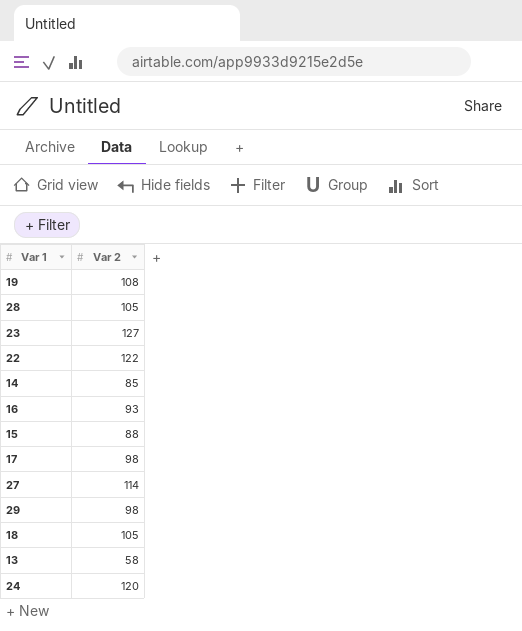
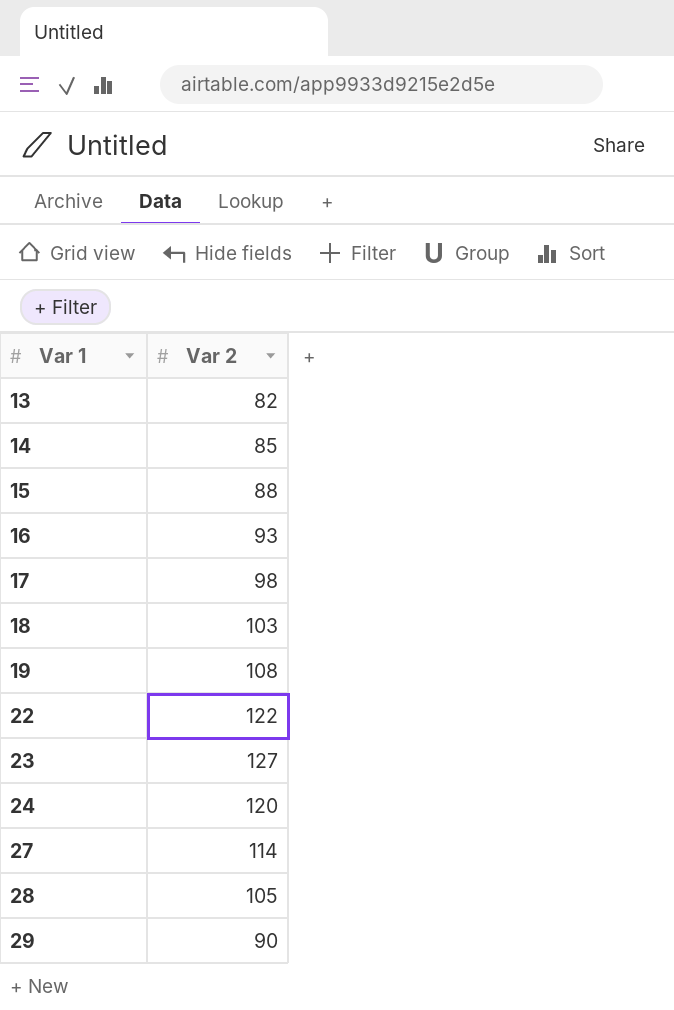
row order: none -> Var 1 ascending
13 | Var 2: 58 -> 82
18 | Var 2: 105 -> 103
29 | Var 2: 98 -> 90

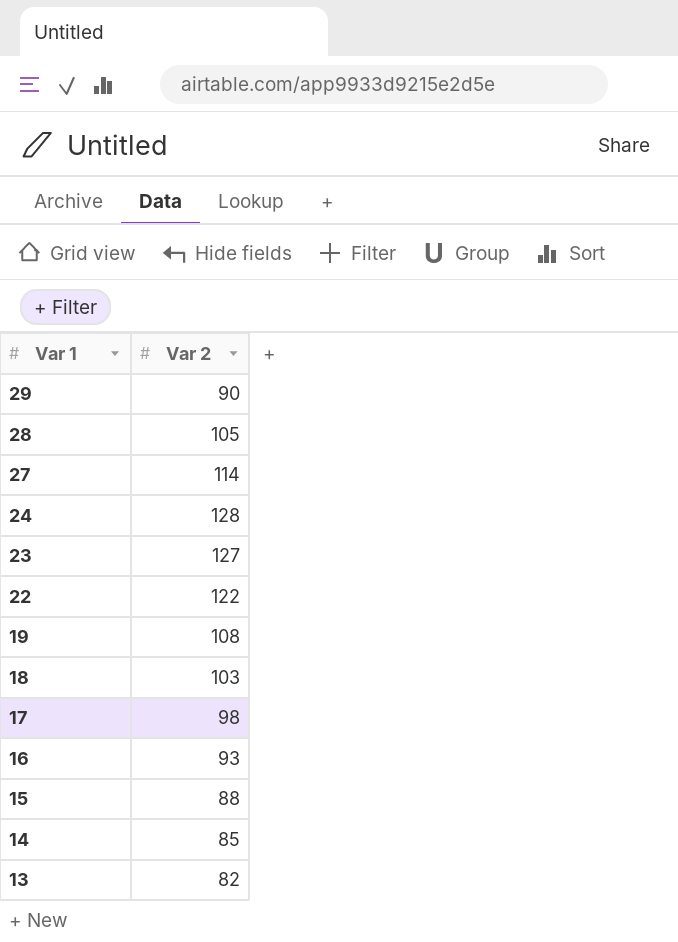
row order: Var 1 ascending -> Var 1 descending
24 | Var 2: 120 -> 128

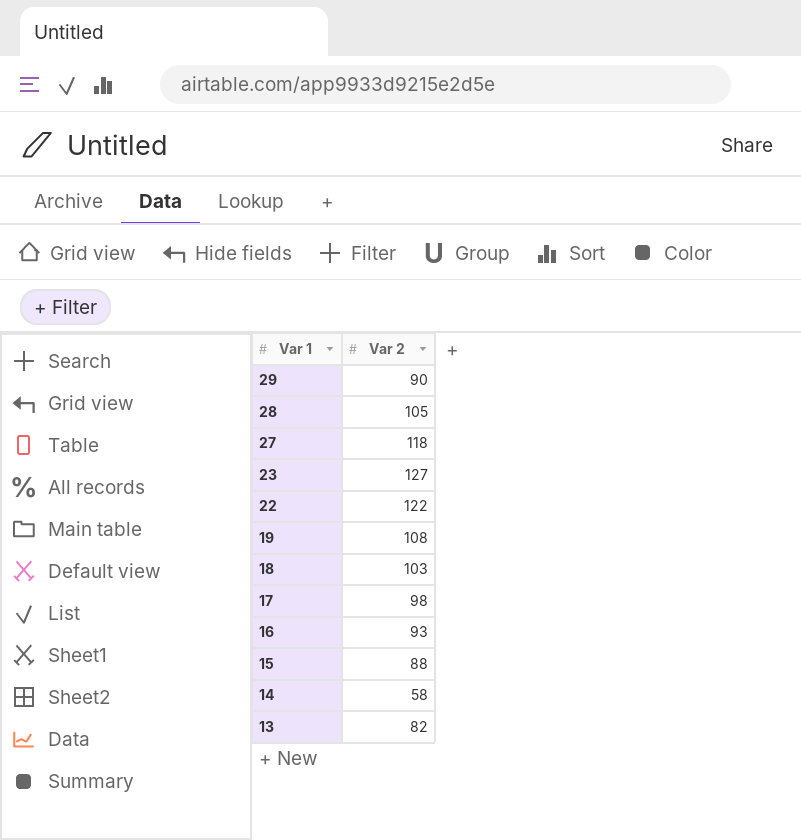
row 24: 128 -> none
27 | Var 2: 114 -> 118
14 | Var 2: 85 -> 58

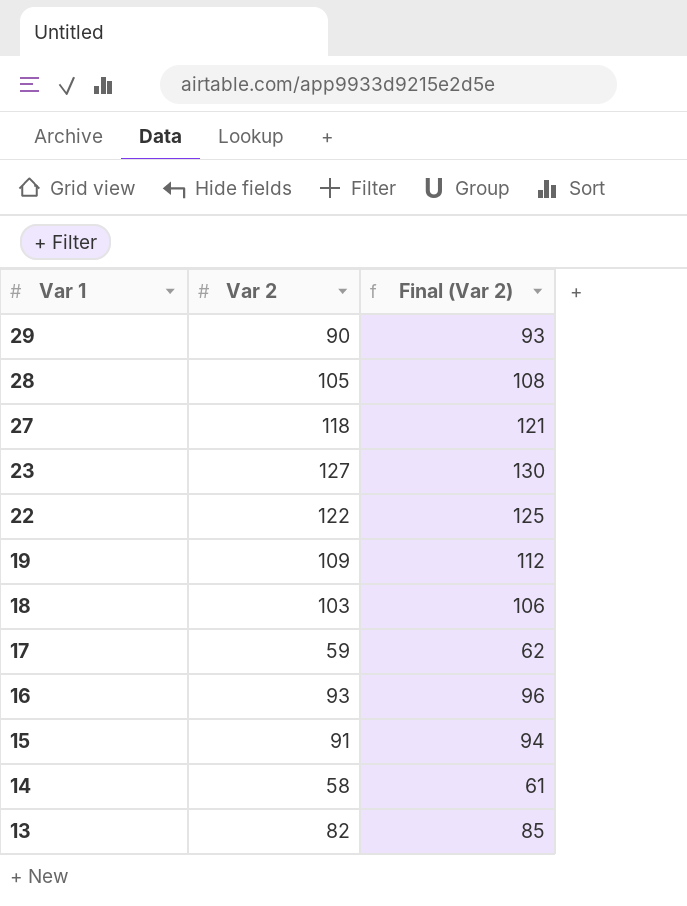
column Final (Var 2) | formula: none -> [Var 2] + 3
19 | Var 2: 108 -> 109
17 | Var 2: 98 -> 59
15 | Var 2: 88 -> 91

